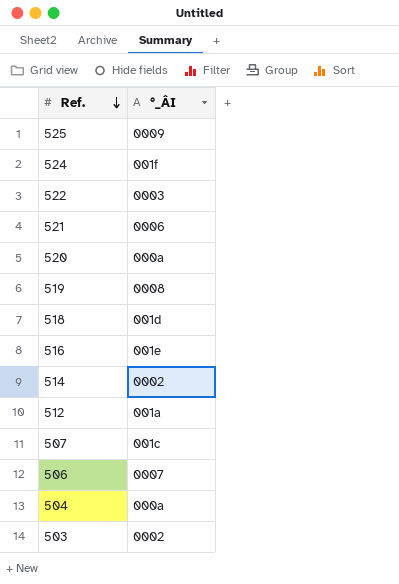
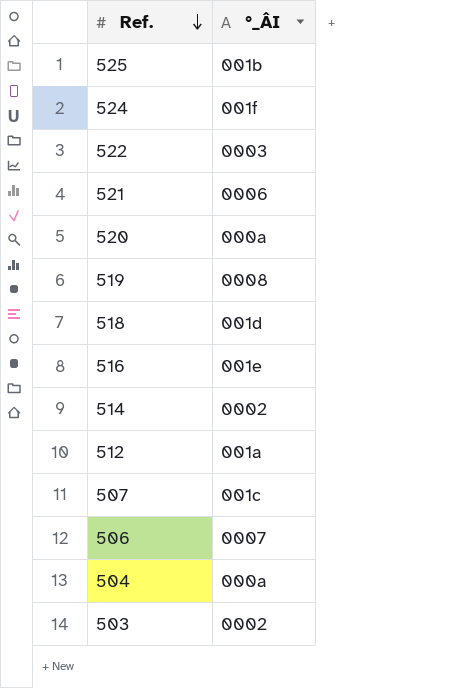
525 | °_ÂI: 0009 -> 001b

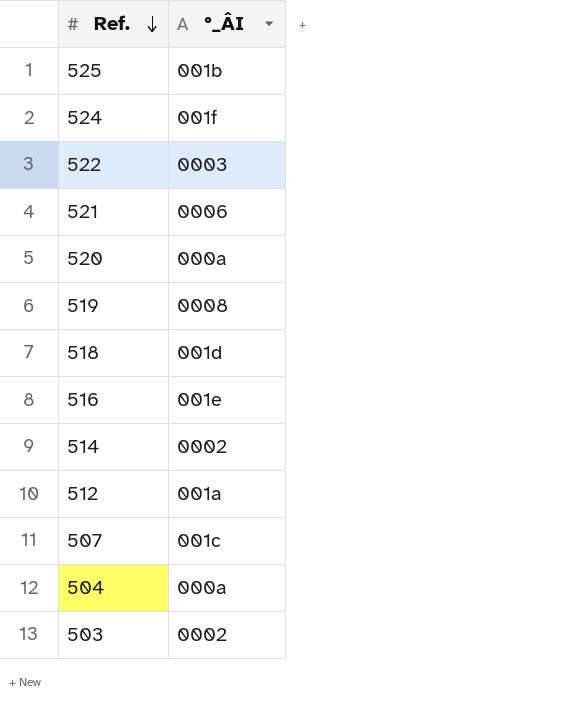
row 506: 0007 -> none

